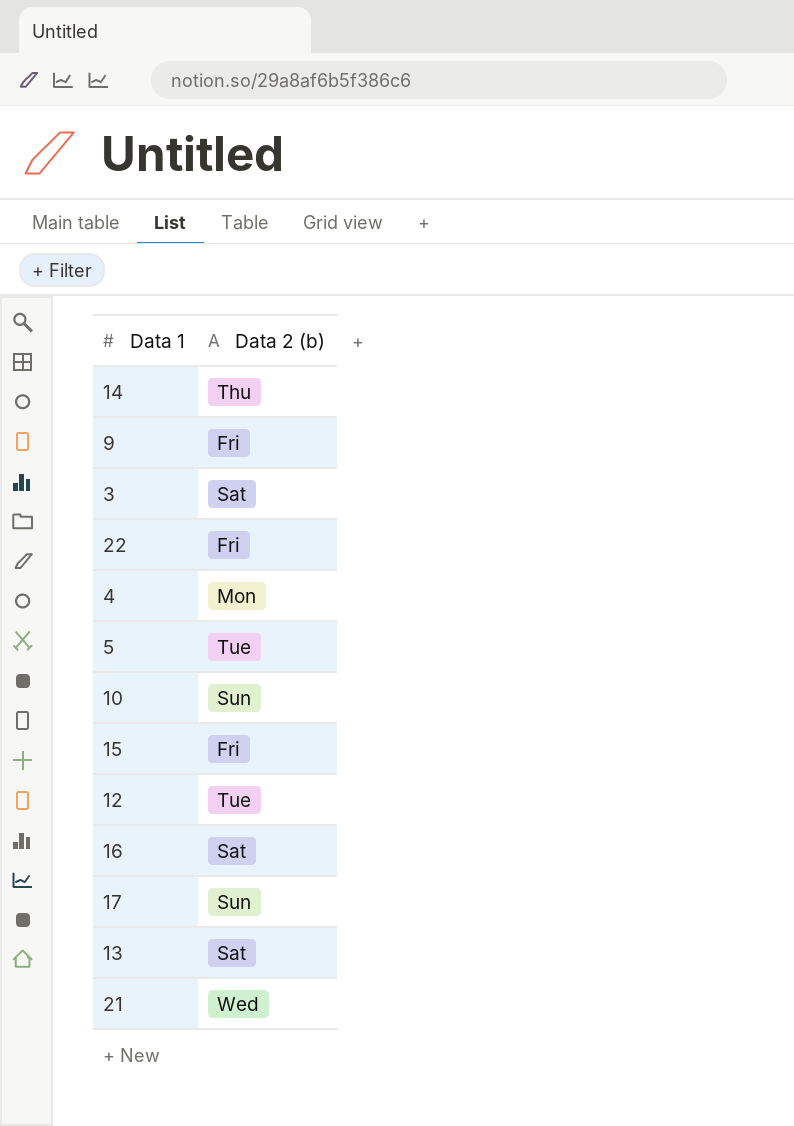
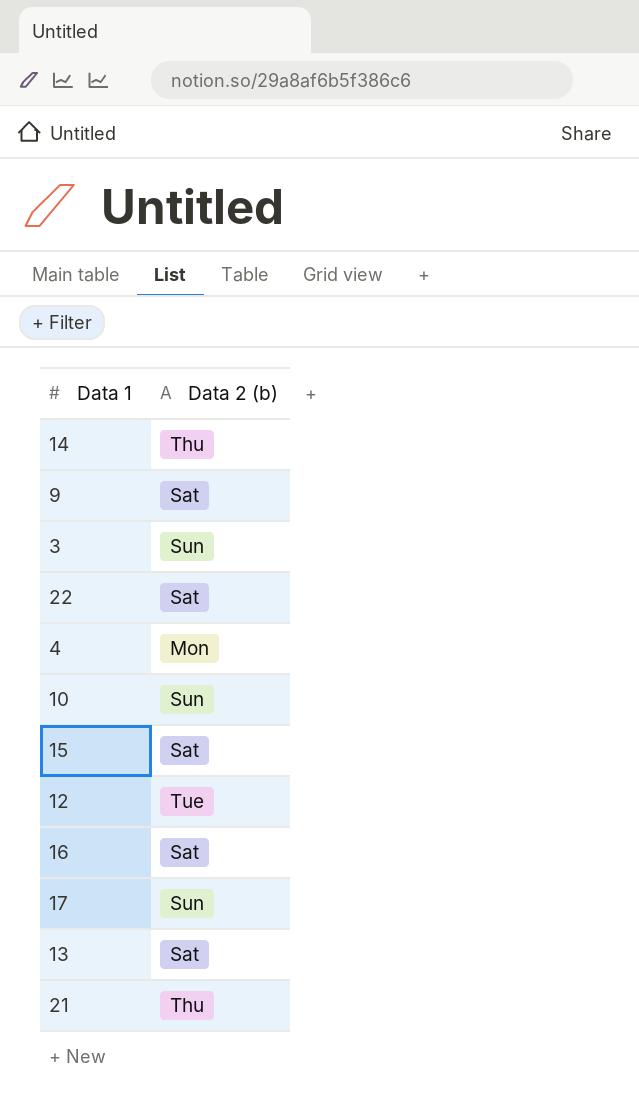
row 5: Tue -> none
9 | Data 2 (b): Fri -> Sat
3 | Data 2 (b): Sat -> Sun
22 | Data 2 (b): Fri -> Sat
15 | Data 2 (b): Fri -> Sat
21 | Data 2 (b): Wed -> Thu

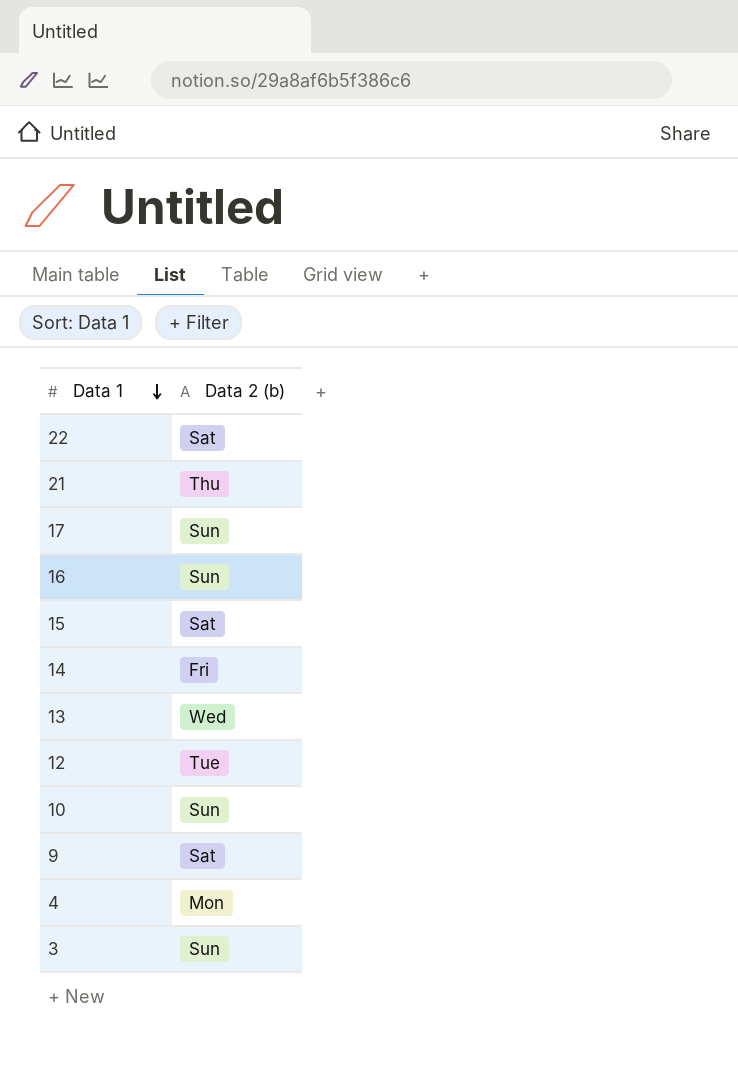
row order: none -> Data 1 descending
16 | Data 2 (b): Sat -> Sun
14 | Data 2 (b): Thu -> Fri
13 | Data 2 (b): Sat -> Wed

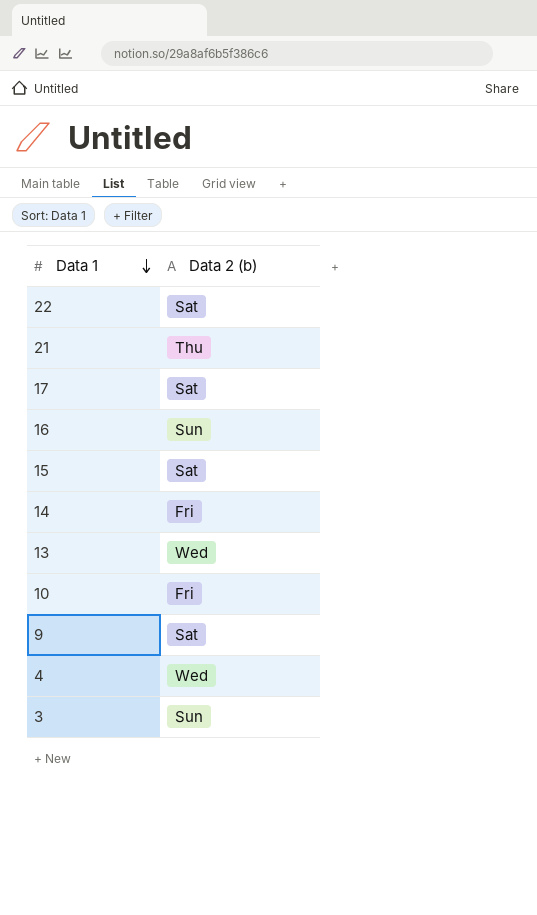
row 12: Tue -> none
17 | Data 2 (b): Sun -> Sat
10 | Data 2 (b): Sun -> Fri
4 | Data 2 (b): Mon -> Wed

